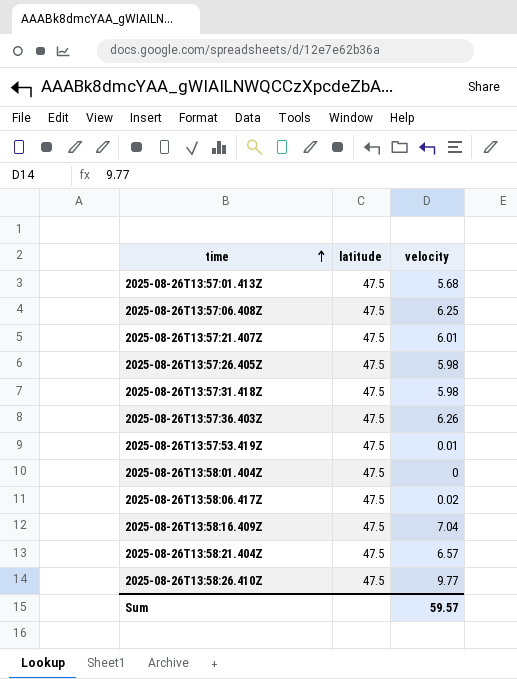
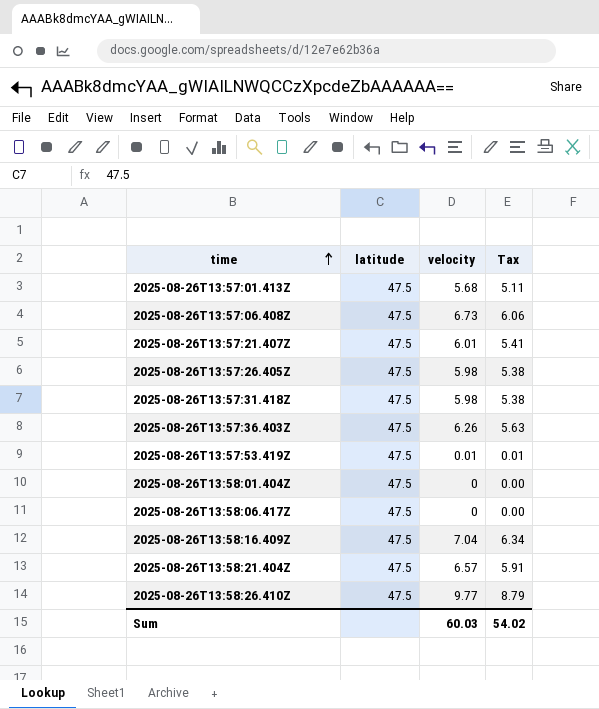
column Tax | formula: none -> [velocity] * 0.9
2025-08-26T13:57:06.408Z | velocity: 6.25 -> 6.73
2025-08-26T13:58:06.417Z | velocity: 0.02 -> 0
Sum | velocity: 59.57 -> 60.03

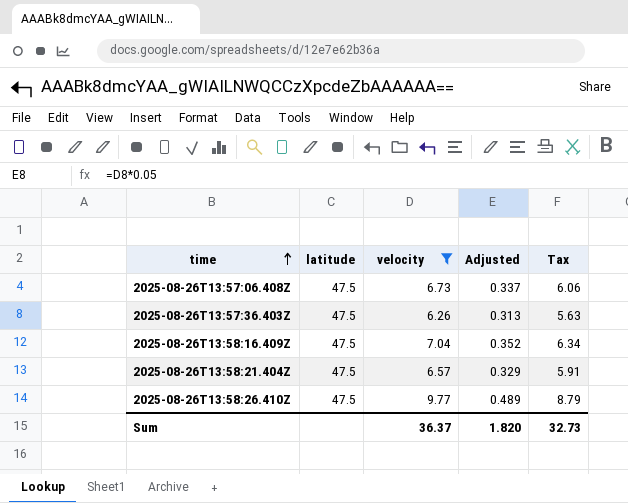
filter: none -> velocity >= 6.26
column Adjusted | formula: none -> [velocity] * 0.05
Sum | velocity: 60.03 -> 36.37
Sum | Tax: 54.02 -> 32.73

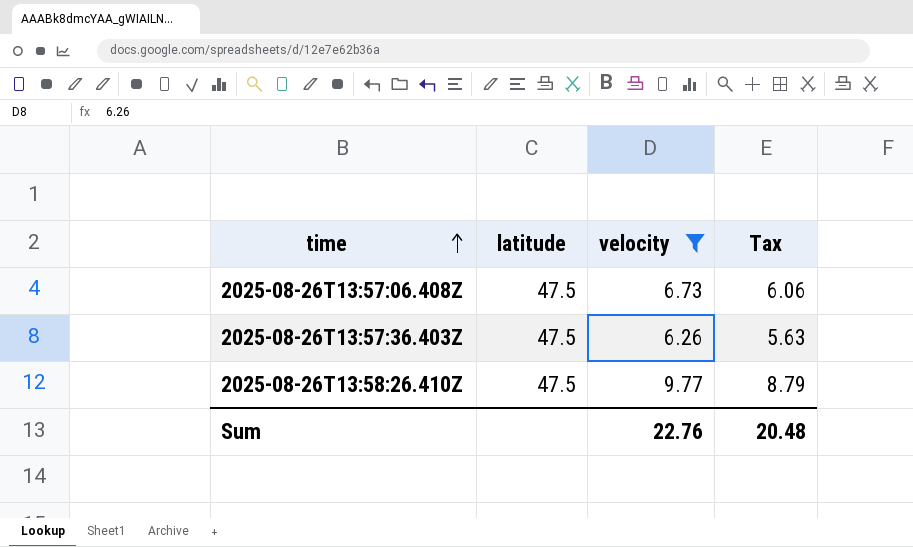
column Adjusted | formula: [velocity] * 0.05 -> none
row 2025-08-26T13:58:16.409Z: 47.5 | 7.04 | 0.352 | 6.34 -> none
row 2025-08-26T13:58:21.404Z: 47.5 | 6.57 | 0.329 | 5.91 -> none
Sum | velocity: 36.37 -> 22.76
Sum | Tax: 32.73 -> 20.48

